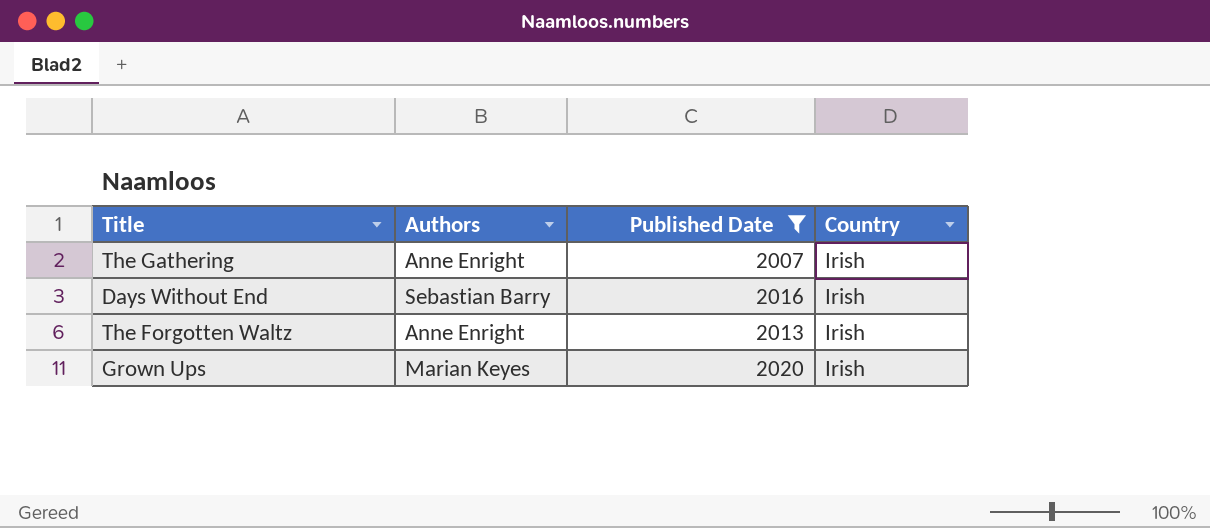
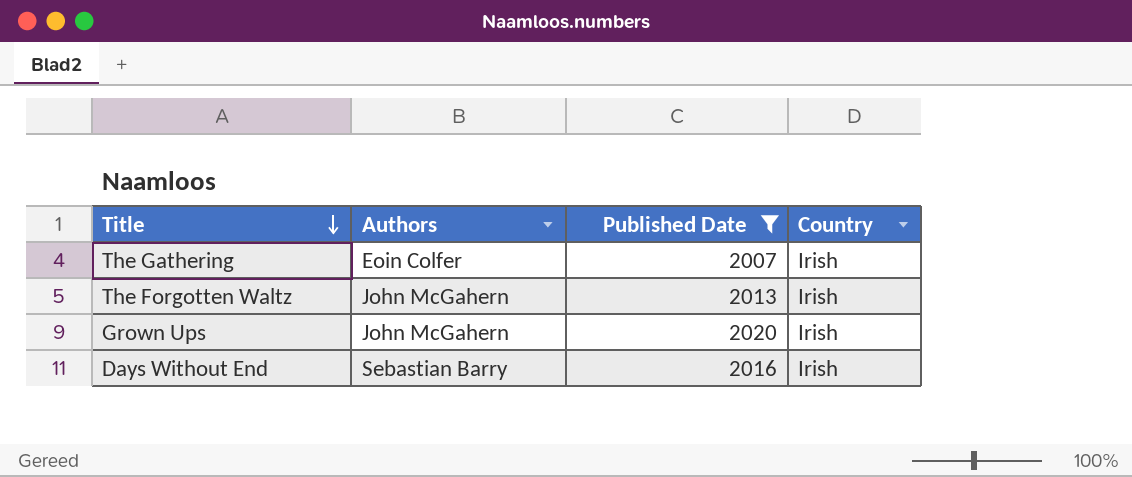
row order: none -> Title descending
The Gathering | Authors: Anne Enright -> Eoin Colfer
The Forgotten Waltz | Authors: Anne Enright -> John McGahern
Grown Ups | Authors: Marian Keyes -> John McGahern

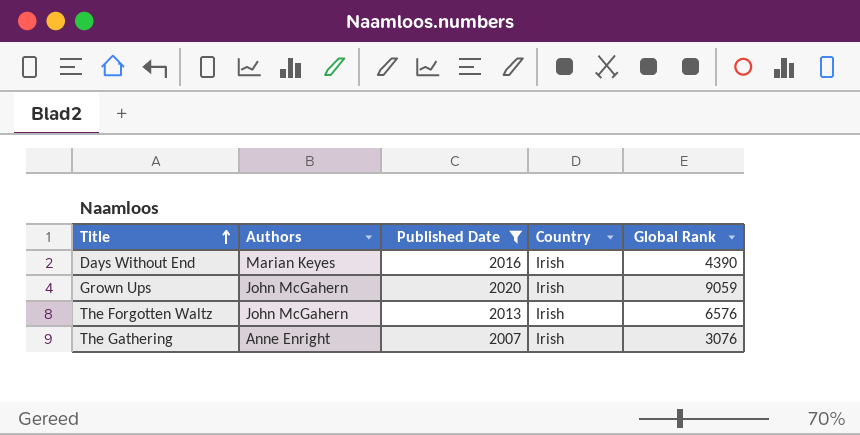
row order: Title descending -> Title ascending
column Global Rank | position: none -> 5
Days Without End | Authors: Sebastian Barry -> Marian Keyes
The Gathering | Authors: Eoin Colfer -> Anne Enright

